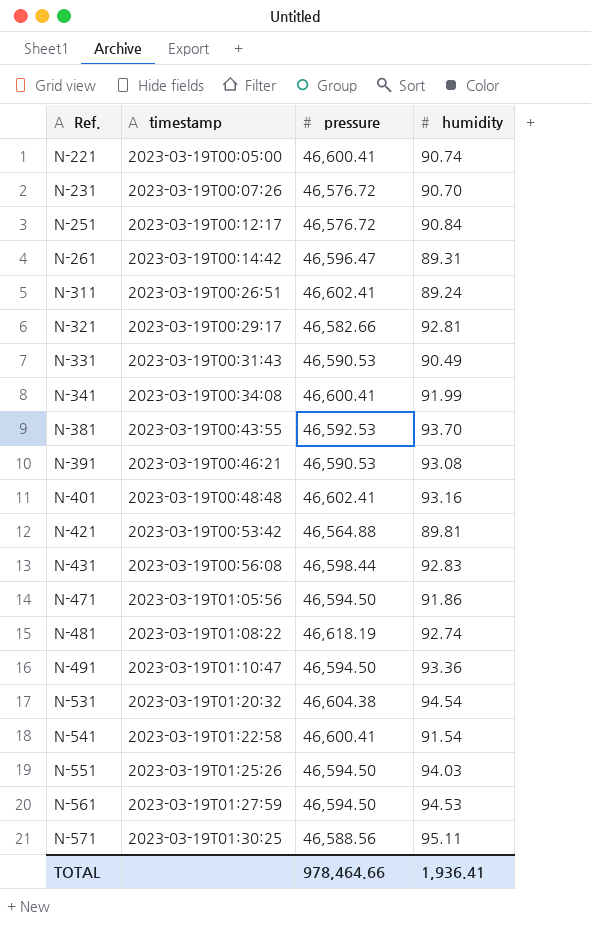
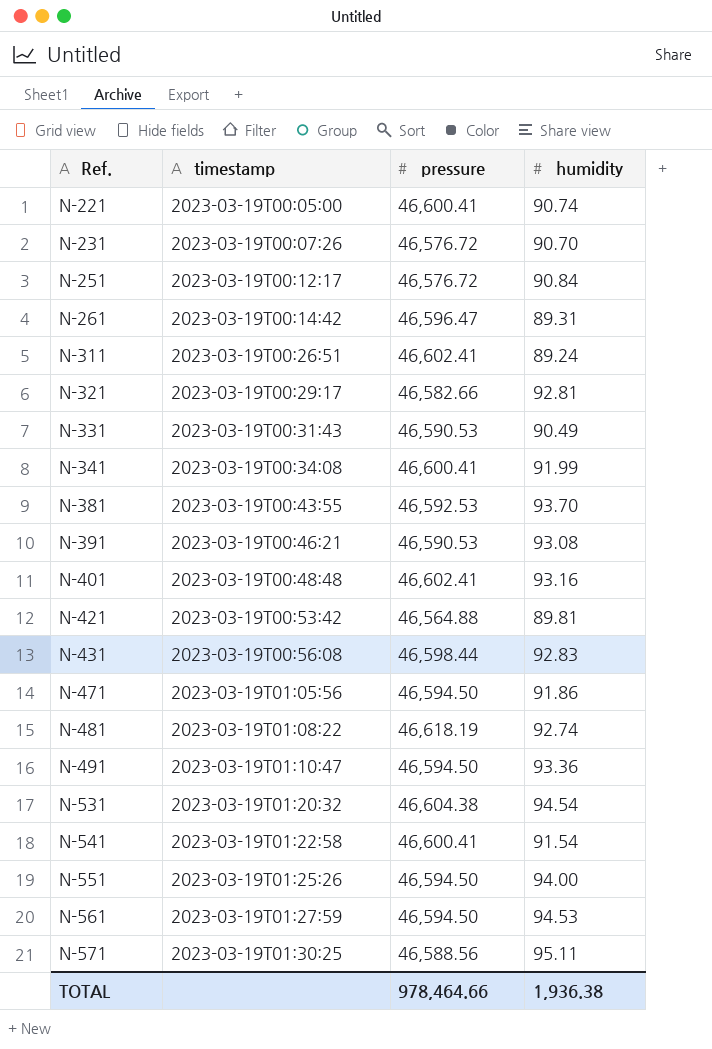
N-551 | humidity: 94.03 -> 94.00
TOTAL | humidity: 1,936.41 -> 1,936.38

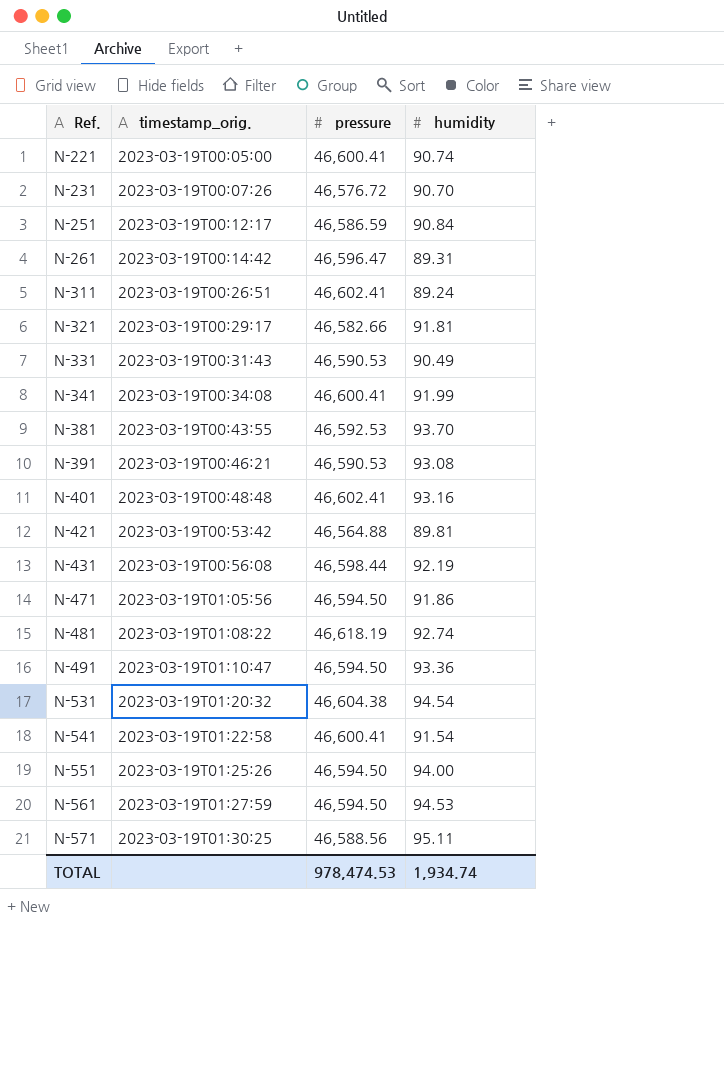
column name: timestamp -> timestamp_orig.
N-251 | pressure: 46,576.72 -> 46,586.59
N-321 | humidity: 92.81 -> 91.81
N-431 | humidity: 92.83 -> 92.19
TOTAL | pressure: 978,464.66 -> 978,474.53
TOTAL | humidity: 1,936.38 -> 1,934.74

